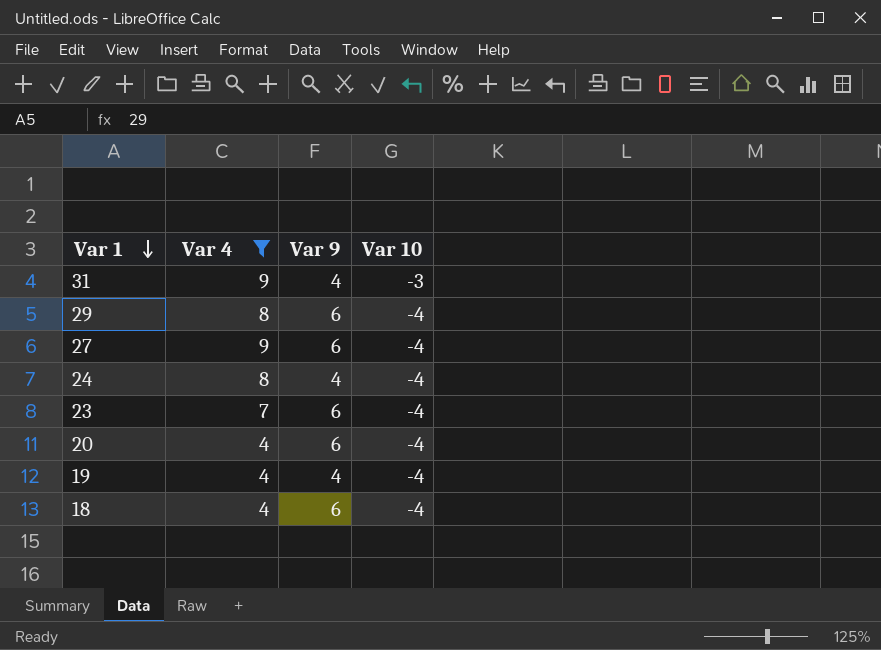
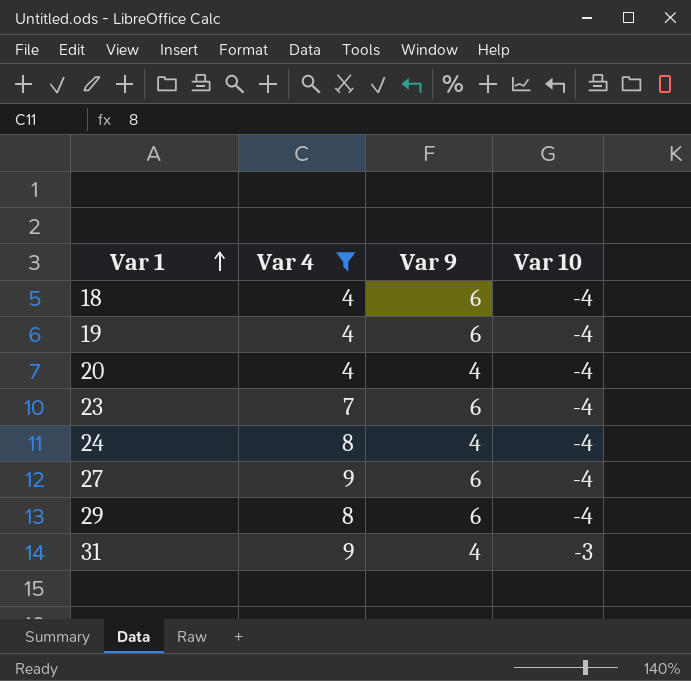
row order: Var 1 descending -> Var 1 ascending
19 | Var 9: 4 -> 6
20 | Var 9: 6 -> 4

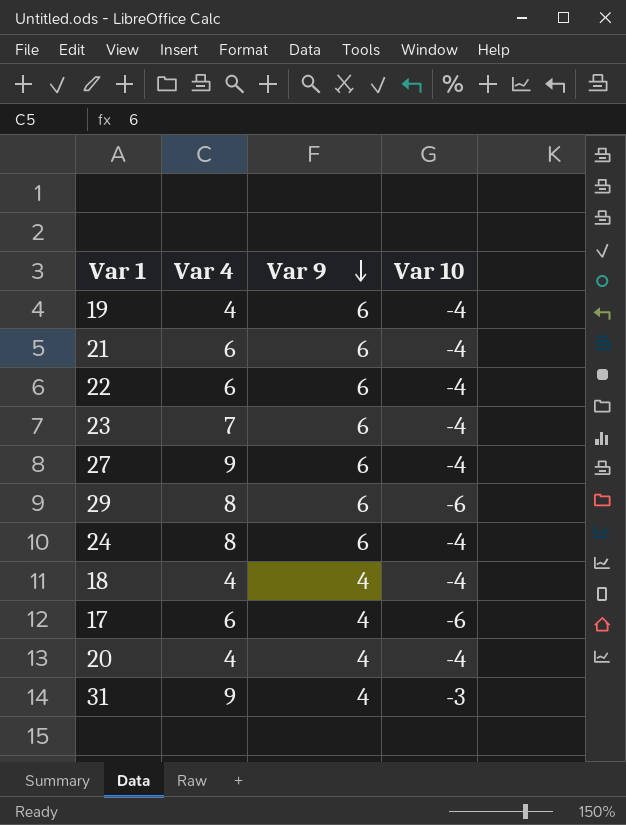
filter: Var 4 != 6 -> none
row order: Var 1 ascending -> Var 9 descending
29 | Var 10: -4 -> -6
24 | Var 9: 4 -> 6
18 | Var 9: 6 -> 4

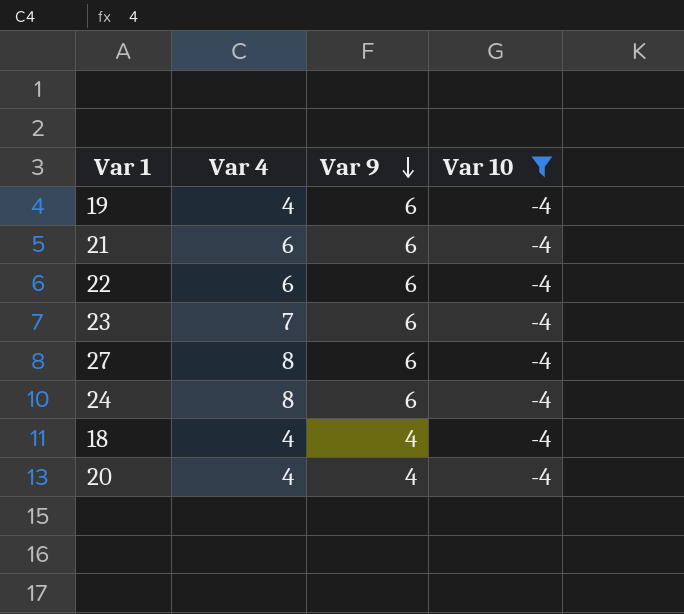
filter: none -> Var 10 = -4
27 | Var 4: 9 -> 8

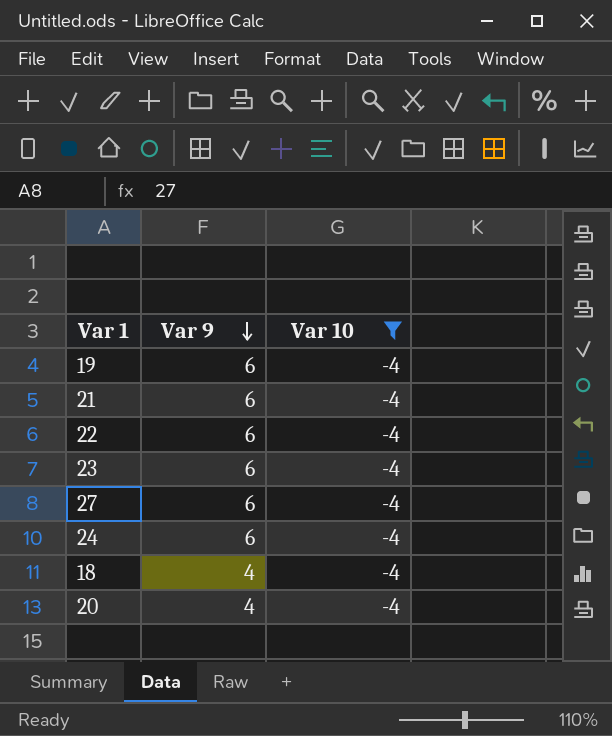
column Var 4 | position: 2 -> none

